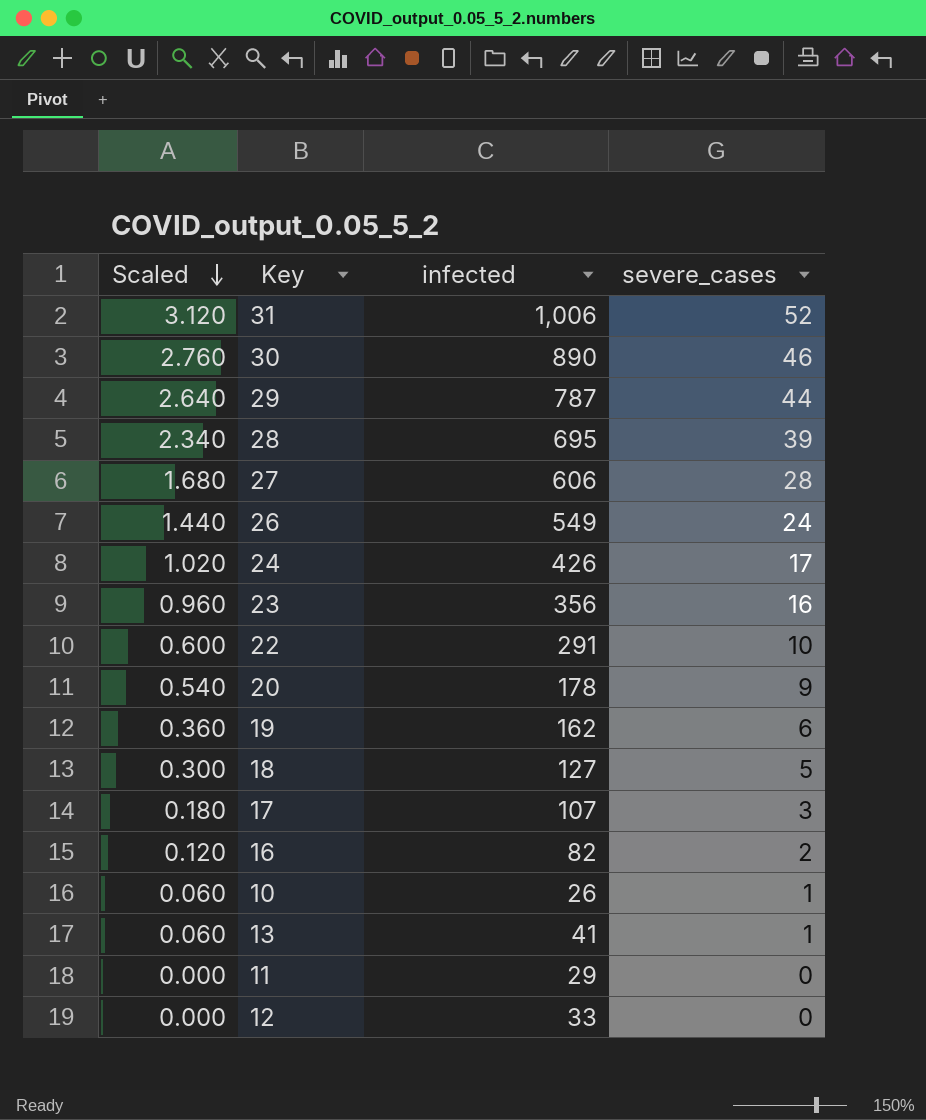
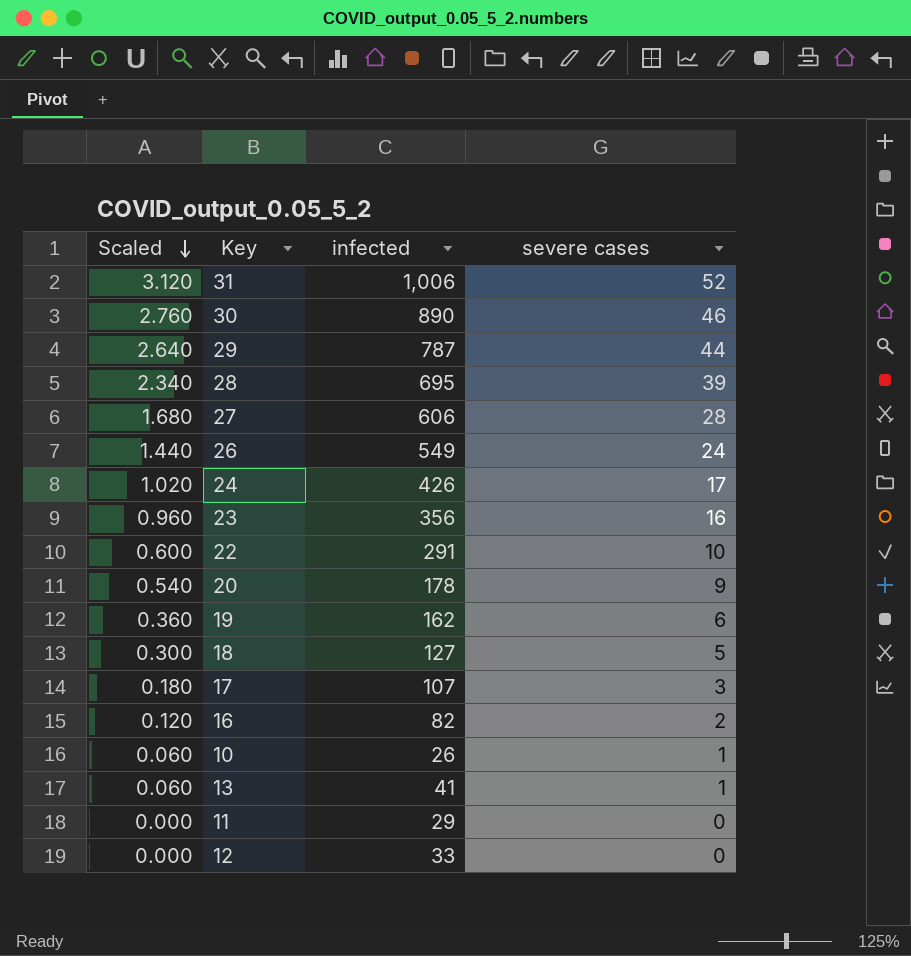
column name: severe_cases -> severe cases

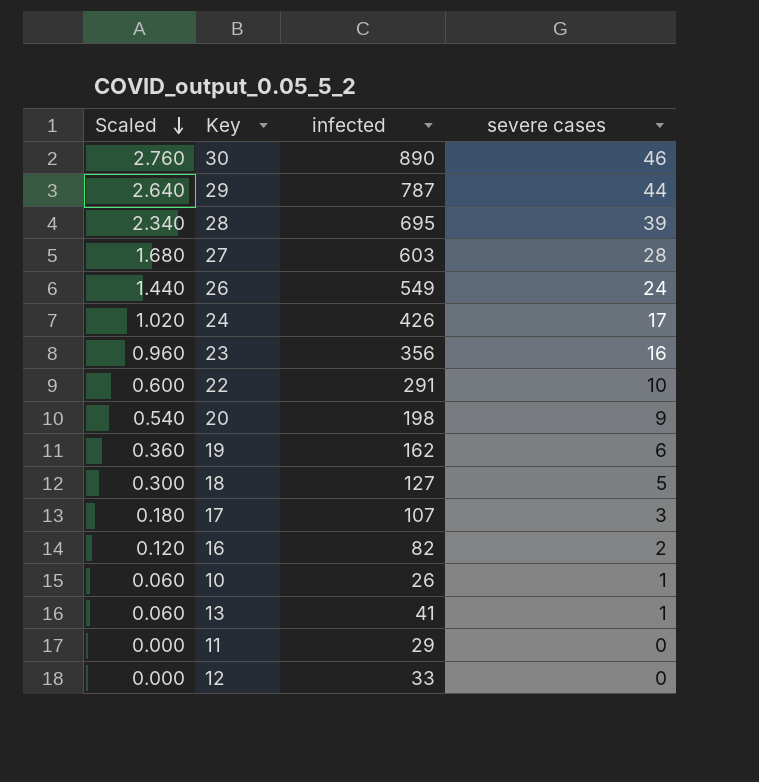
row 31: 3.120 | 1,006 | 52 -> none
27 | infected: 606 -> 603
20 | infected: 178 -> 198

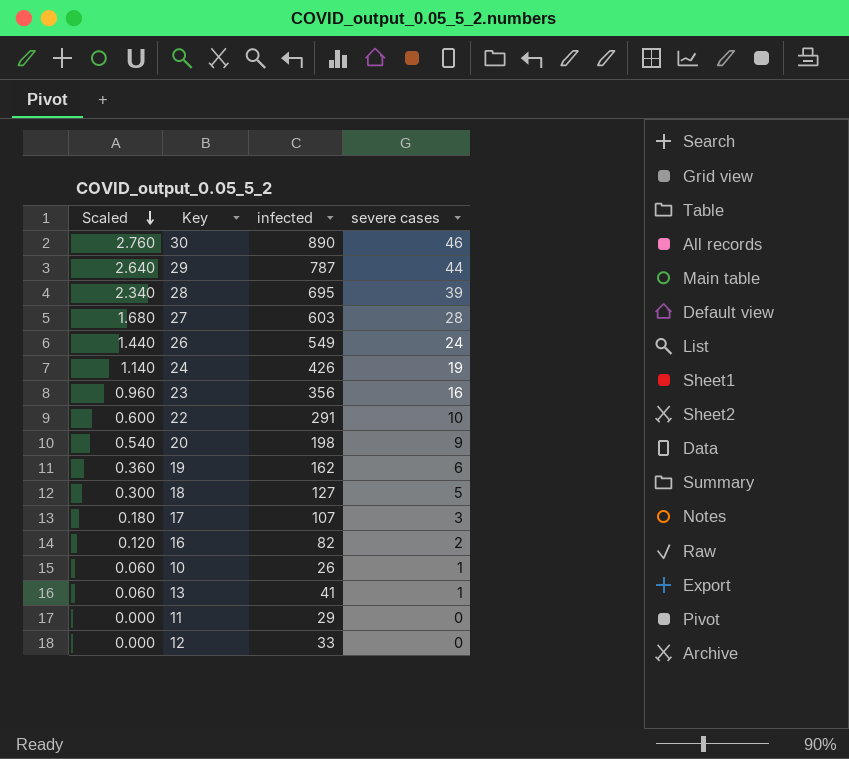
24 | Scaled: 1.020 -> 1.140
24 | severe cases: 17 -> 19

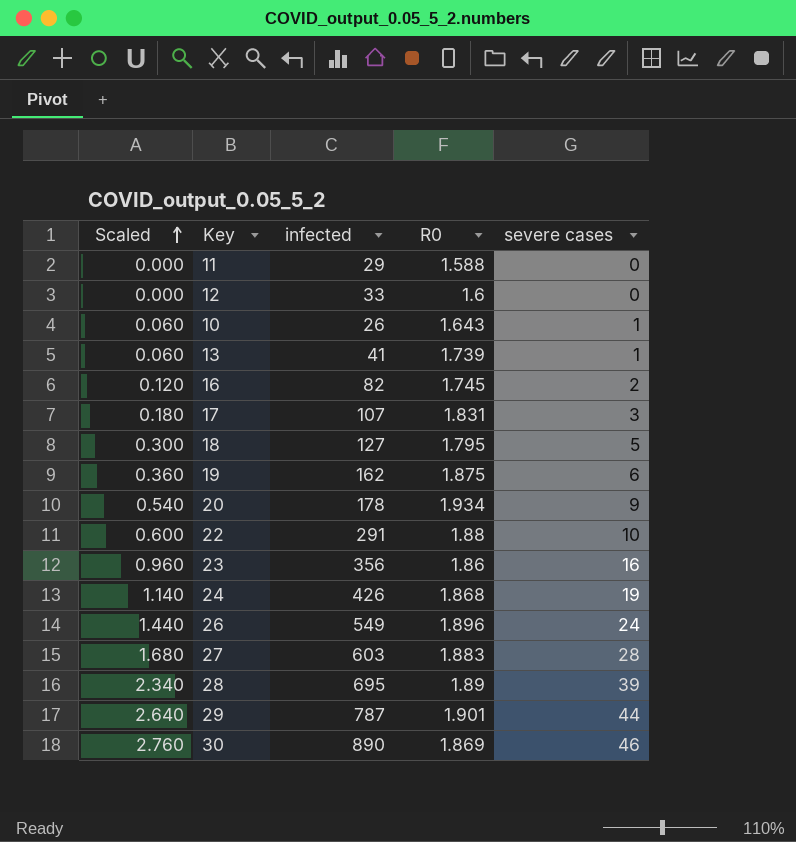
row order: Scaled descending -> Scaled ascending
column R0 | position: none -> 4
20 | infected: 198 -> 178

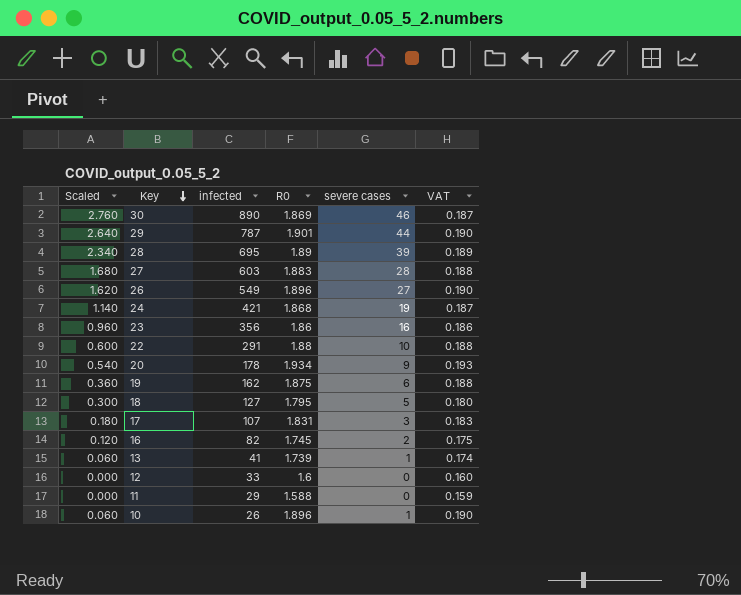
row order: Scaled ascending -> Key descending
column VAT | formula: none -> [R0] * 0.1
26 | Scaled: 1.440 -> 1.620
26 | severe cases: 24 -> 27
24 | infected: 426 -> 421
10 | R0: 1.643 -> 1.896

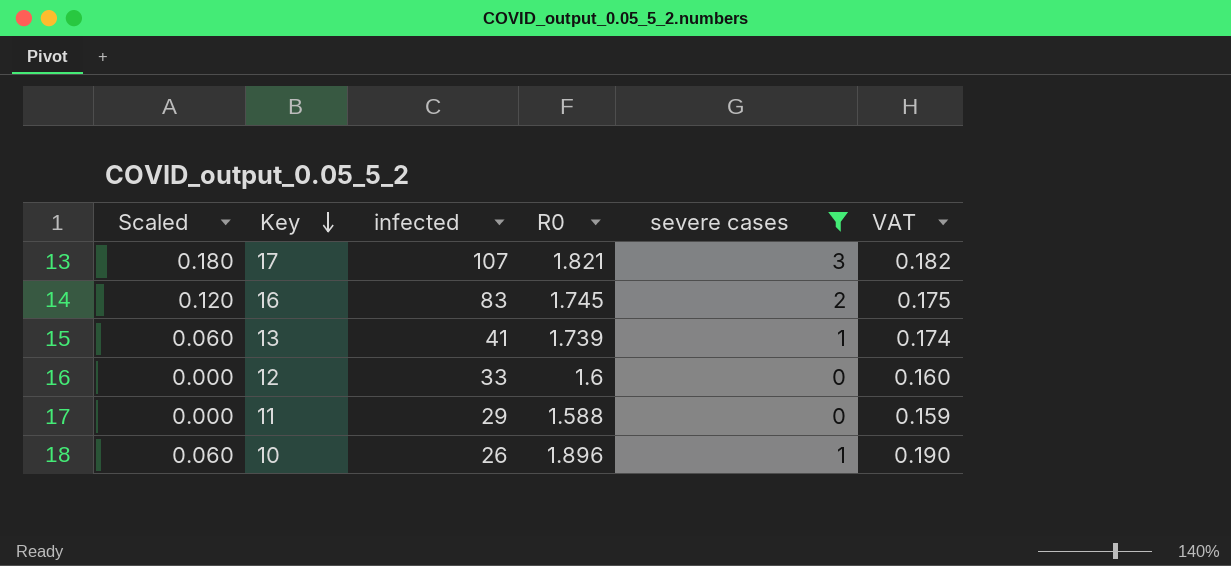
filter: none -> severe cases <= 3
17 | R0: 1.831 -> 1.821
17 | VAT: 0.183 -> 0.182
16 | infected: 82 -> 83

